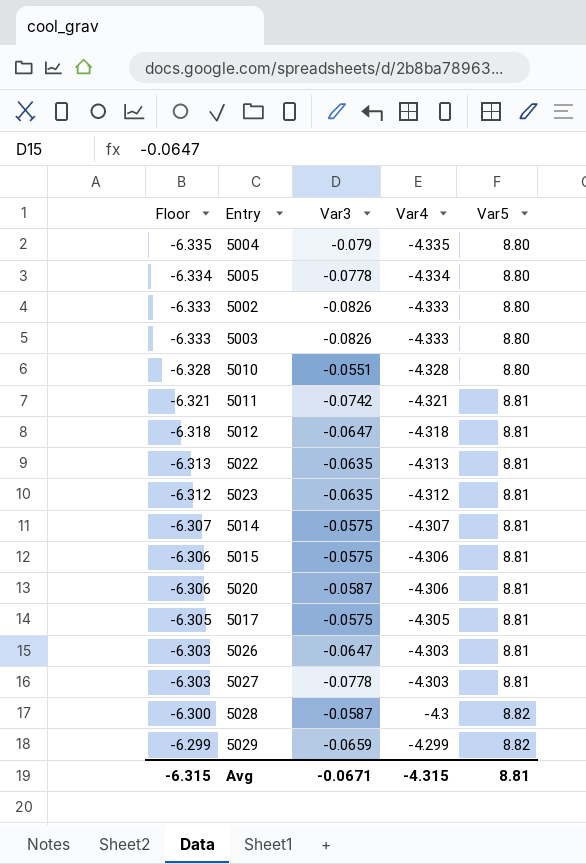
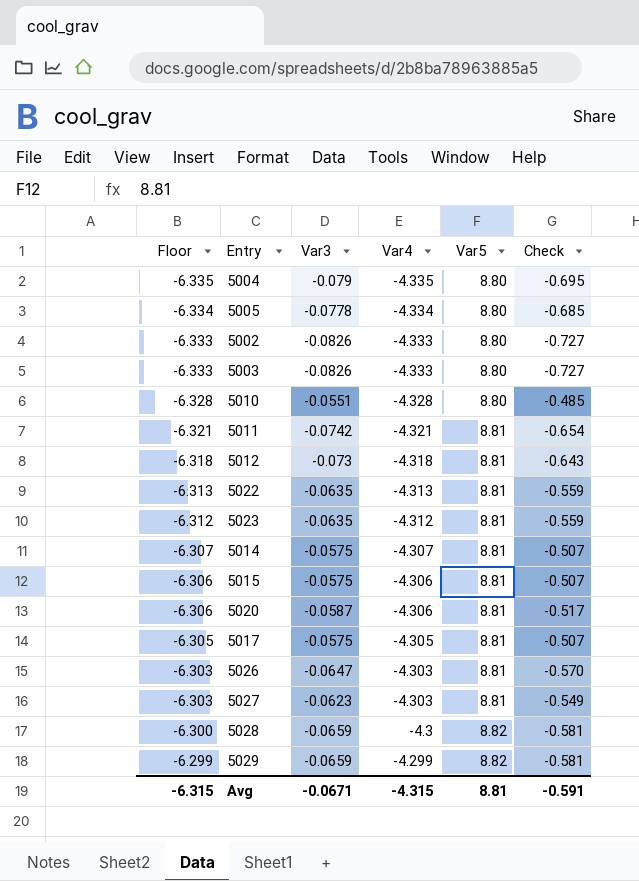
column Check | formula: none -> [Var3] * [Var5]
5012 | Var3: -0.0647 -> -0.073
5027 | Var3: -0.0778 -> -0.0623
5028 | Var3: -0.0587 -> -0.0659

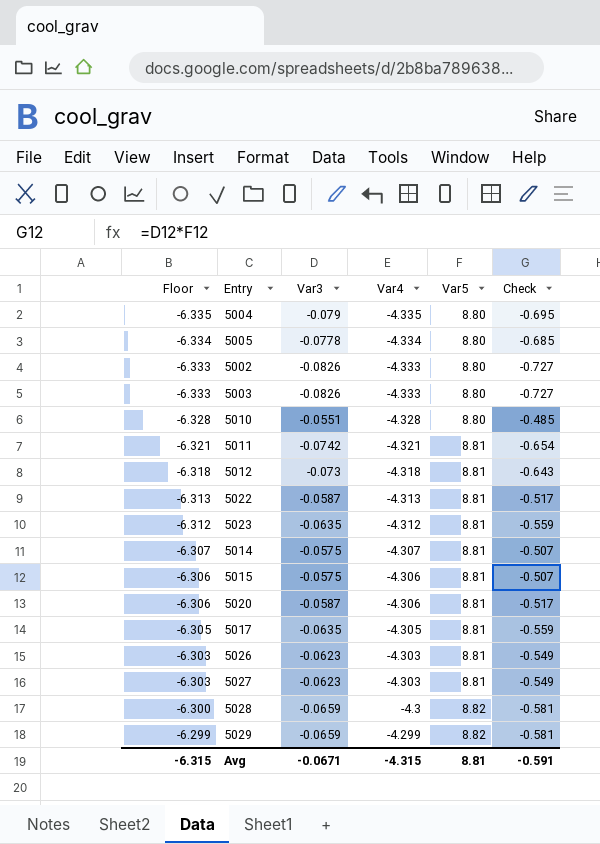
5022 | Var3: -0.0635 -> -0.0587
5022 | Check: -0.559 -> -0.517
5017 | Var3: -0.0575 -> -0.0635
5017 | Check: -0.507 -> -0.559
5026 | Var3: -0.0647 -> -0.0623
5026 | Check: -0.570 -> -0.549

